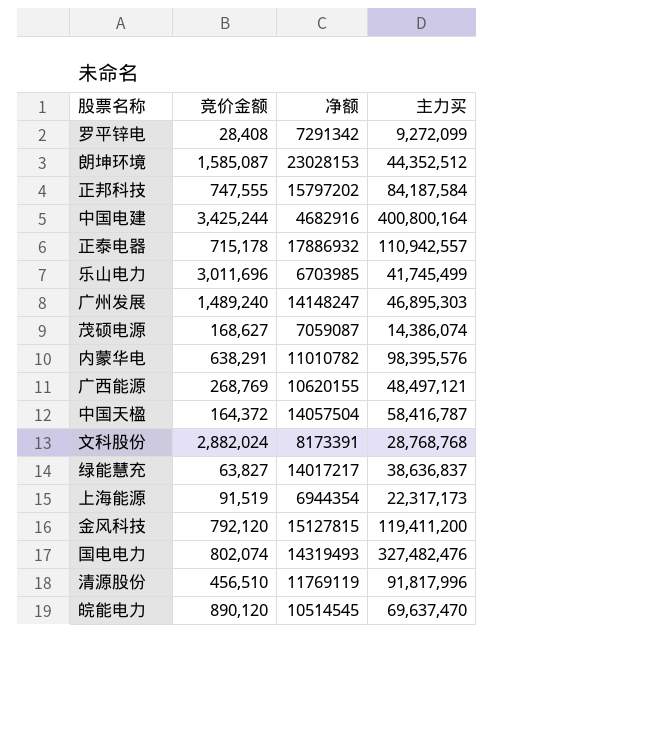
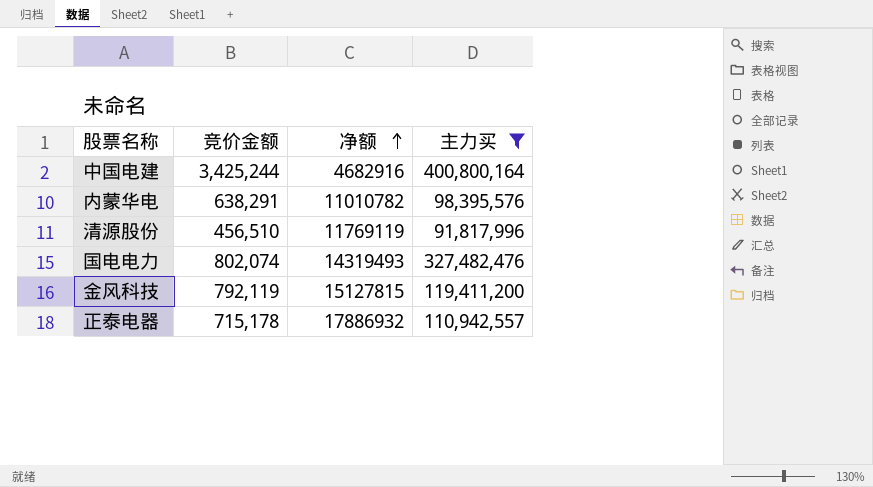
filter: none -> 主力买 >= 91,817,996
row order: none -> 净额 ascending
金风科技 | 竞价金额: 792,120 -> 792,119

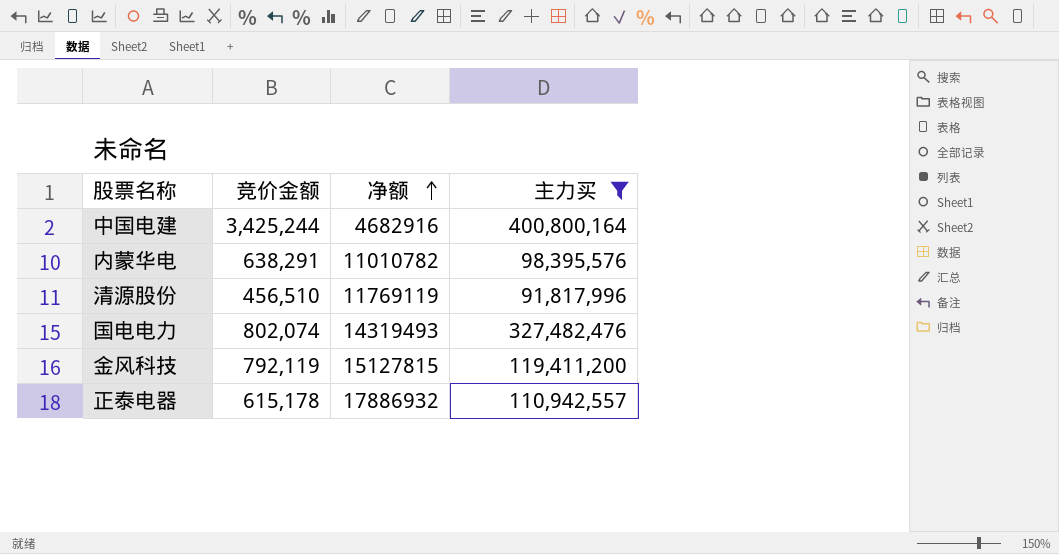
正泰电器 | 竞价金额: 715,178 -> 615,178

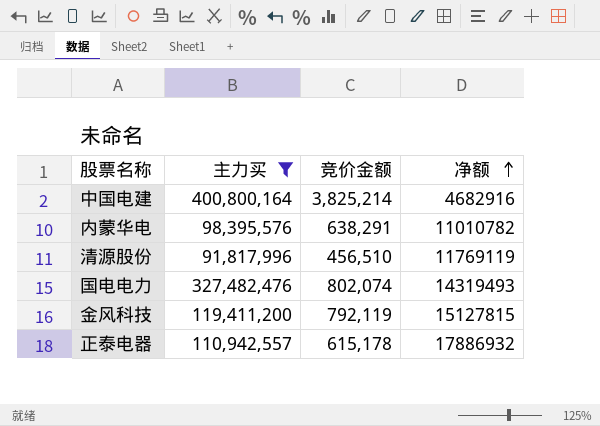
column 主力买 | position: 4 -> 2
中国电建 | 竞价金额: 3,425,244 -> 3,825,214

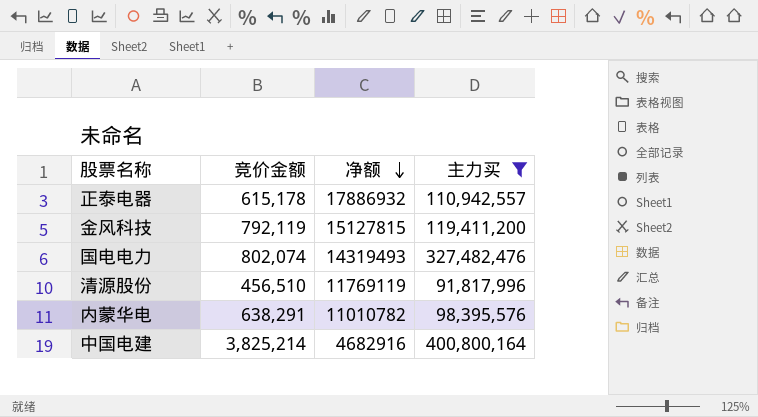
row order: 净额 ascending -> 净额 descending
column 主力买 | position: 2 -> 4

